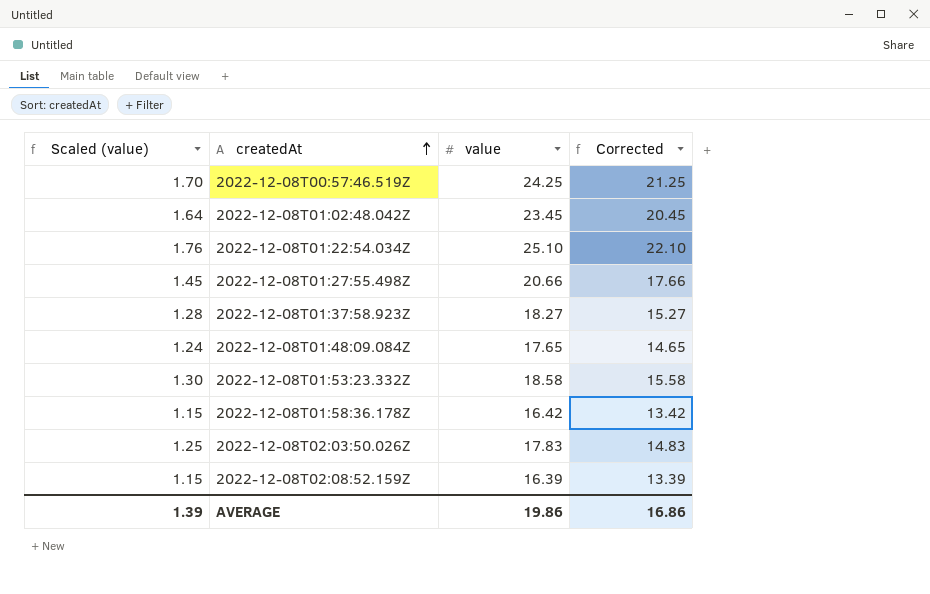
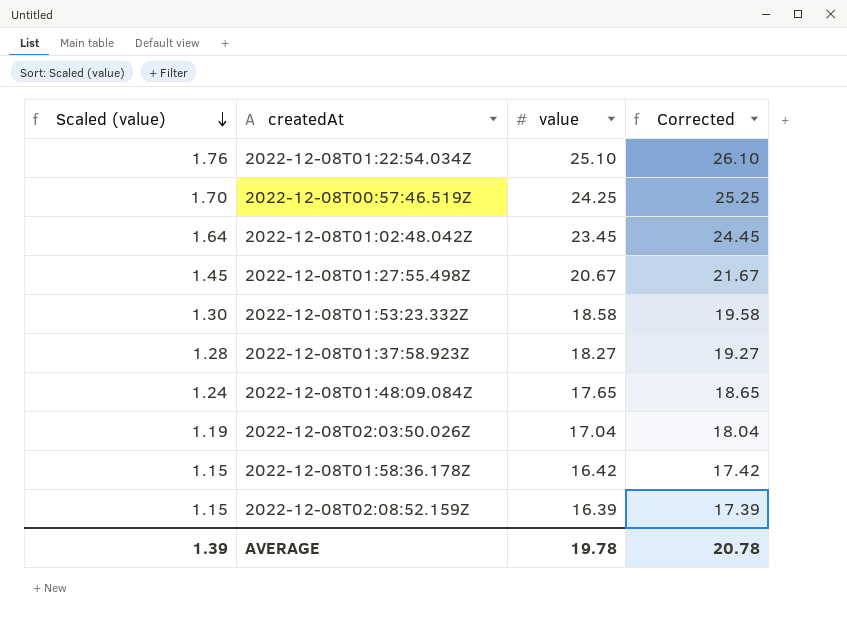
row order: createdAt ascending -> Scaled (value) descending
column Corrected | formula: [value] - 3 -> [value] + 1
2022-12-08T01:27:55.498Z | value: 20.66 -> 20.67
2022-12-08T02:03:50.026Z | Scaled (value): 1.25 -> 1.19
2022-12-08T02:03:50.026Z | value: 17.83 -> 17.04
AVERAGE | value: 19.86 -> 19.78
AVERAGE | Corrected: 16.86 -> 20.78

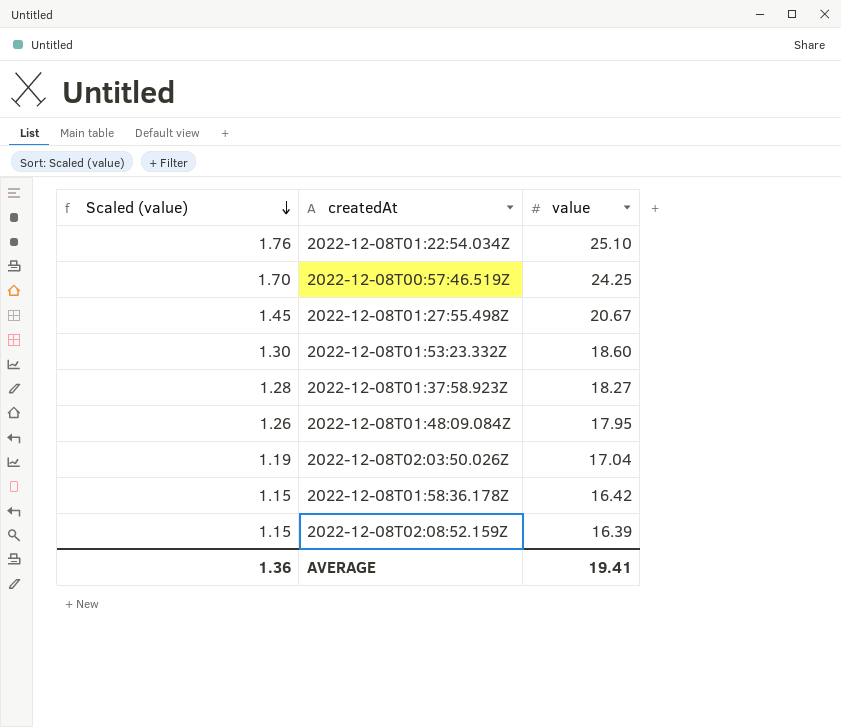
column Corrected | formula: [value] + 1 -> none
row 2022-12-08T01:02:48.042Z: 1.64 | 23.45 | 24.45 -> none
2022-12-08T01:53:23.332Z | value: 18.58 -> 18.60
2022-12-08T01:48:09.084Z | Scaled (value): 1.24 -> 1.26
2022-12-08T01:48:09.084Z | value: 17.65 -> 17.95
AVERAGE | Scaled (value): 1.39 -> 1.36
AVERAGE | value: 19.78 -> 19.41

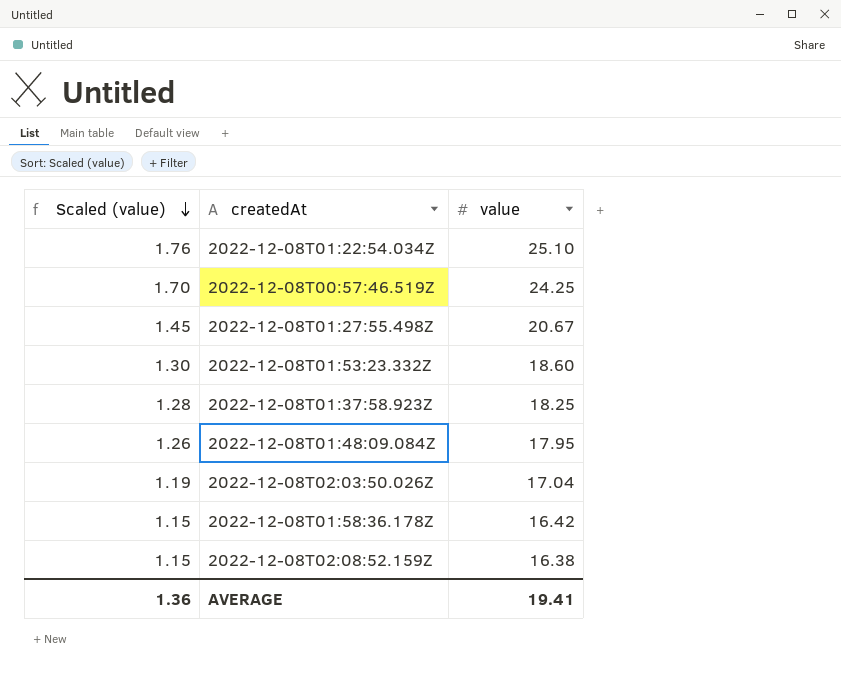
2022-12-08T01:37:58.923Z | value: 18.27 -> 18.25
2022-12-08T02:08:52.159Z | value: 16.39 -> 16.38

